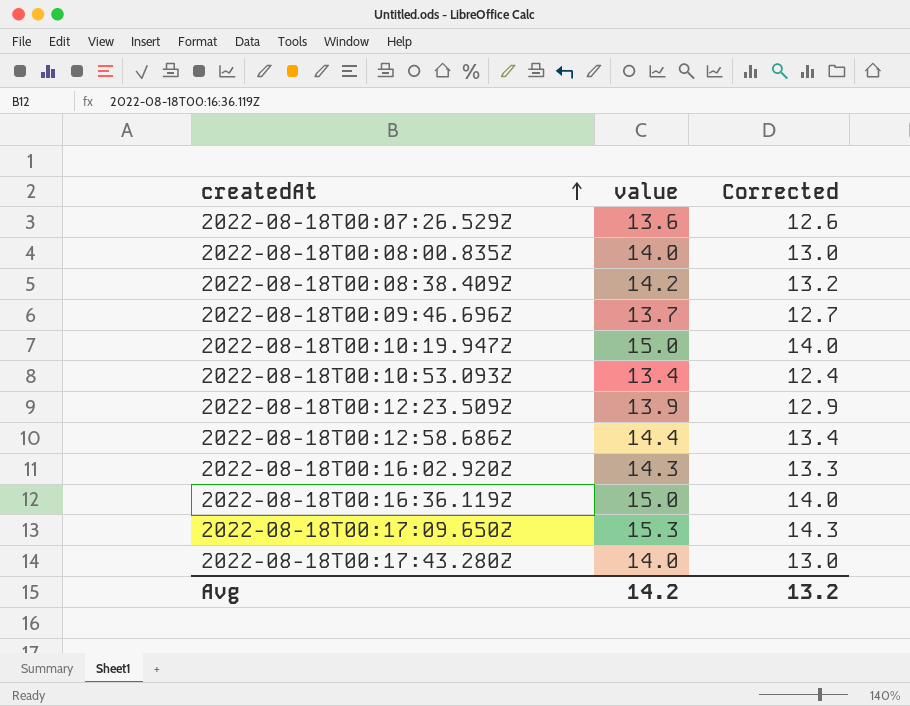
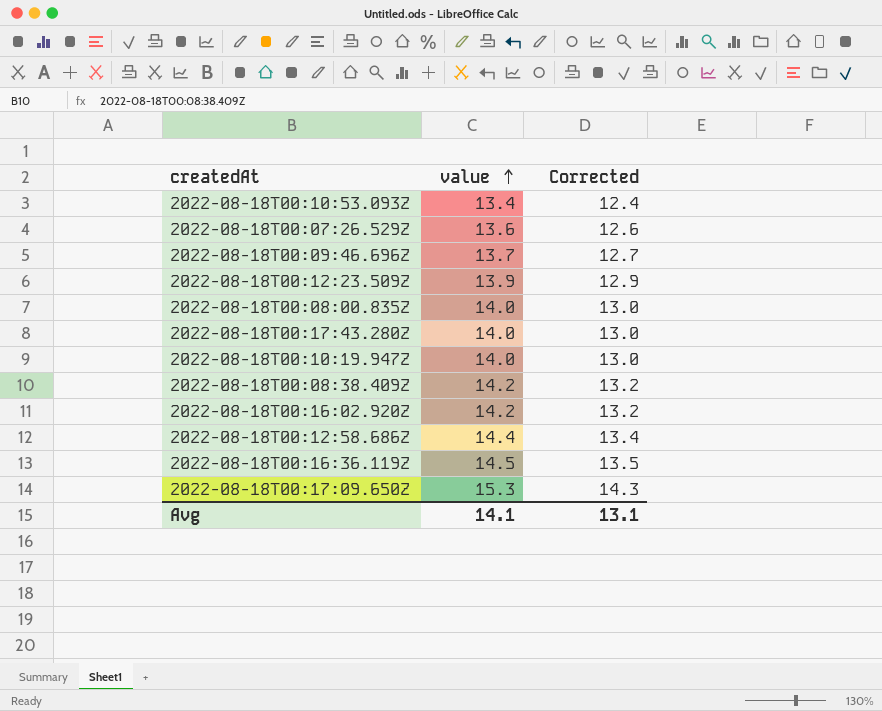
row order: createdAt ascending -> value ascending
2022-08-18T00:10:19.947Z | value: 15.0 -> 14.0
2022-08-18T00:10:19.947Z | Corrected: 14.0 -> 13.0
2022-08-18T00:16:02.920Z | value: 14.3 -> 14.2
2022-08-18T00:16:02.920Z | Corrected: 13.3 -> 13.2
2022-08-18T00:16:36.119Z | value: 15.0 -> 14.5
2022-08-18T00:16:36.119Z | Corrected: 14.0 -> 13.5
Avg | value: 14.2 -> 14.1
Avg | Corrected: 13.2 -> 13.1

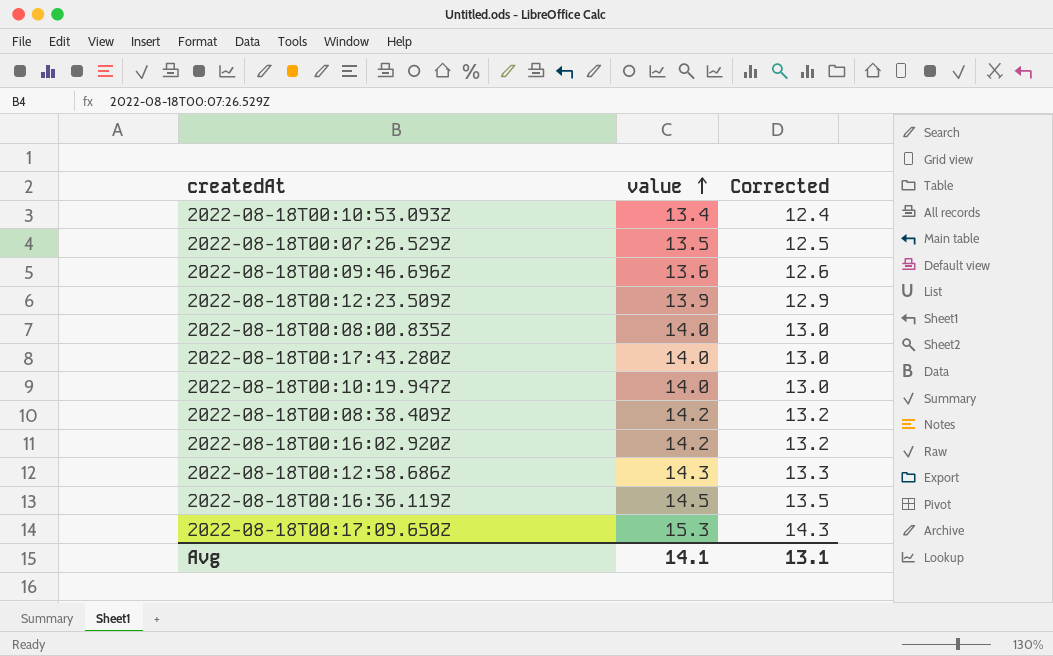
2022-08-18T00:07:26.529Z | value: 13.6 -> 13.5
2022-08-18T00:07:26.529Z | Corrected: 12.6 -> 12.5
2022-08-18T00:09:46.696Z | value: 13.7 -> 13.6
2022-08-18T00:09:46.696Z | Corrected: 12.7 -> 12.6
2022-08-18T00:12:58.686Z | value: 14.4 -> 14.3
2022-08-18T00:12:58.686Z | Corrected: 13.4 -> 13.3

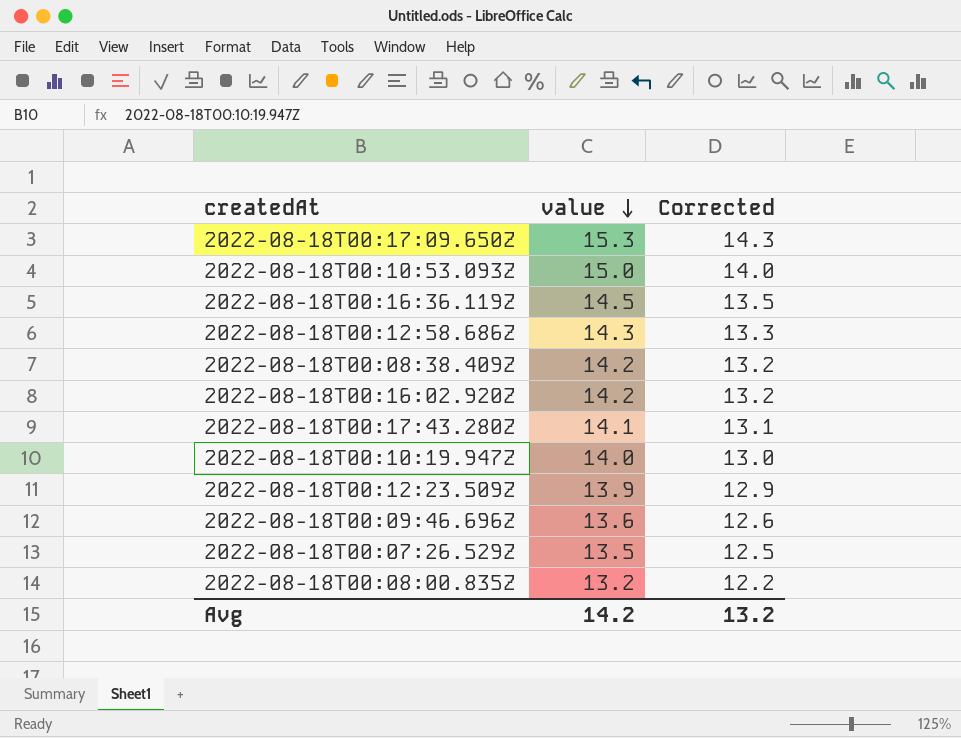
row order: value ascending -> value descending
2022-08-18T00:10:53.093Z | value: 13.4 -> 15.0
2022-08-18T00:10:53.093Z | Corrected: 12.4 -> 14.0
2022-08-18T00:17:43.280Z | value: 14.0 -> 14.1
2022-08-18T00:17:43.280Z | Corrected: 13.0 -> 13.1
2022-08-18T00:08:00.835Z | value: 14.0 -> 13.2
2022-08-18T00:08:00.835Z | Corrected: 13.0 -> 12.2
Avg | value: 14.1 -> 14.2
Avg | Corrected: 13.1 -> 13.2

